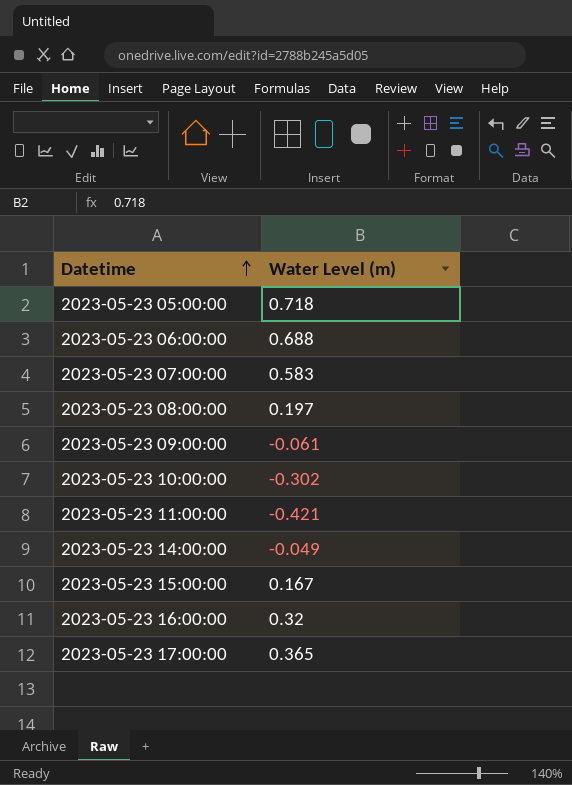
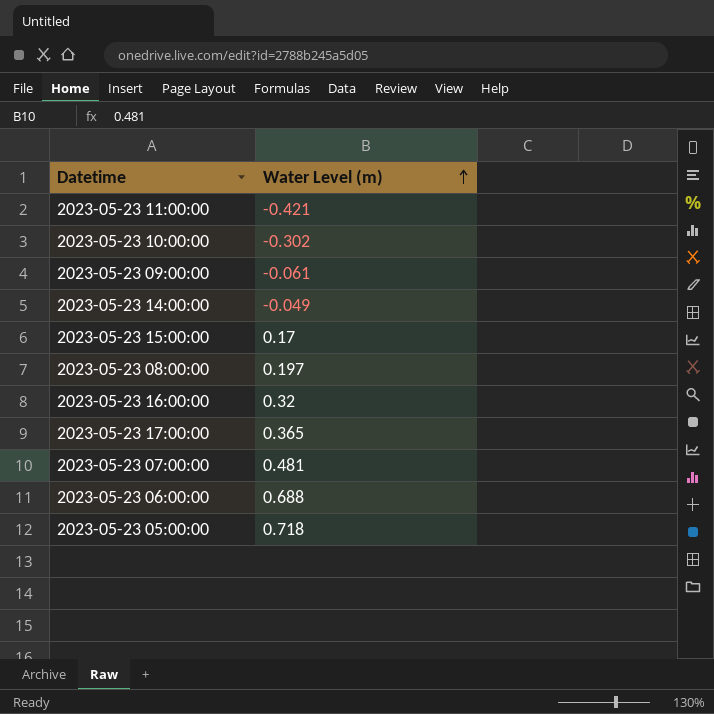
row order: Datetime ascending -> Water Level (m) ascending
2023-05-23 15:00:00 | Water Level (m): 0.167 -> 0.17
2023-05-23 07:00:00 | Water Level (m): 0.583 -> 0.481

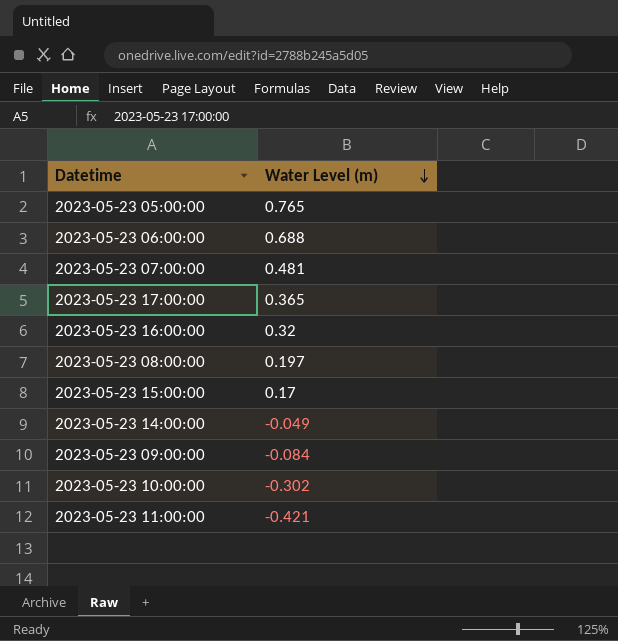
row order: Water Level (m) ascending -> Water Level (m) descending
2023-05-23 05:00:00 | Water Level (m): 0.718 -> 0.765
2023-05-23 09:00:00 | Water Level (m): -0.061 -> -0.084

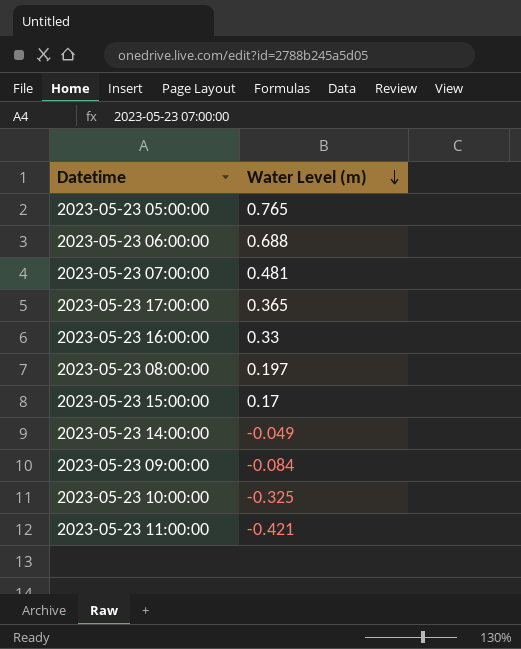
2023-05-23 16:00:00 | Water Level (m): 0.32 -> 0.33
2023-05-23 10:00:00 | Water Level (m): -0.302 -> -0.325

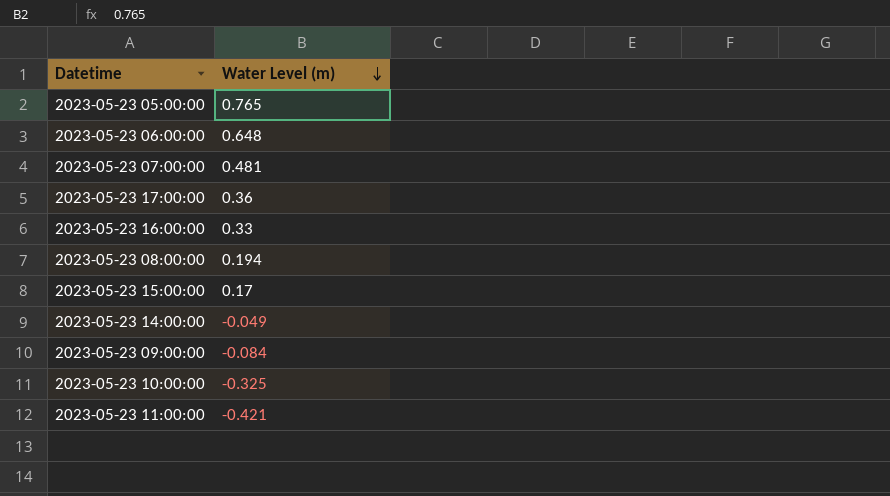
2023-05-23 06:00:00 | Water Level (m): 0.688 -> 0.648
2023-05-23 17:00:00 | Water Level (m): 0.365 -> 0.36
2023-05-23 08:00:00 | Water Level (m): 0.197 -> 0.194

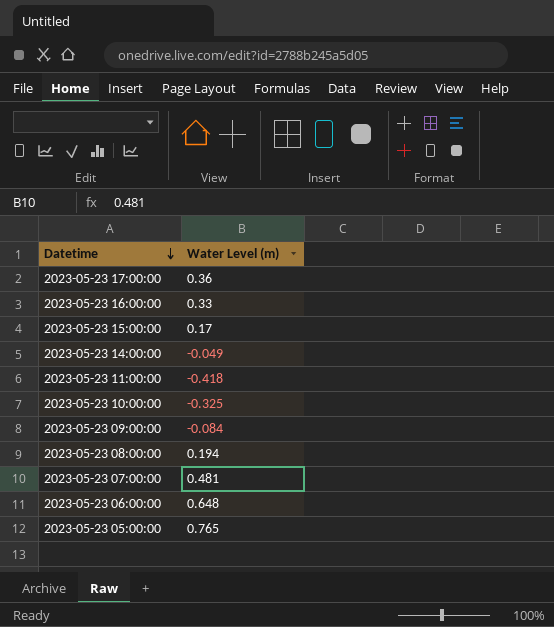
row order: Water Level (m) descending -> Datetime descending
2023-05-23 11:00:00 | Water Level (m): -0.421 -> -0.418

